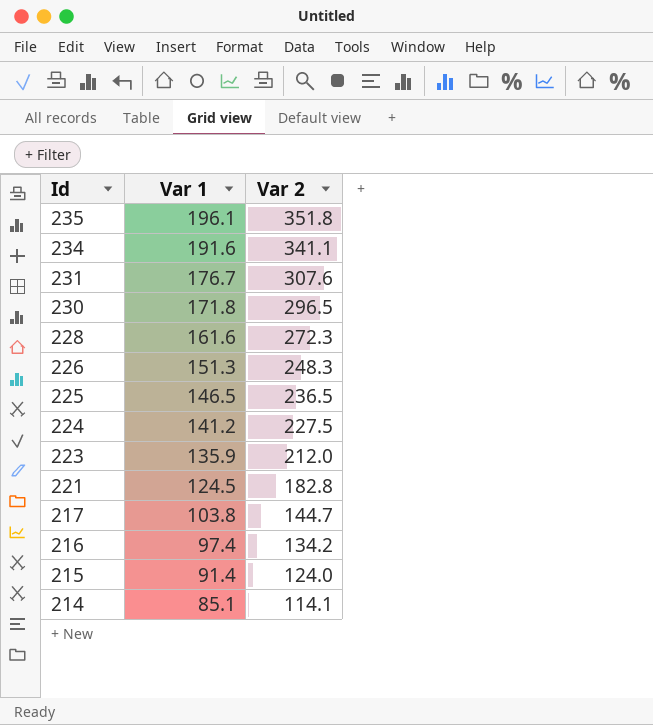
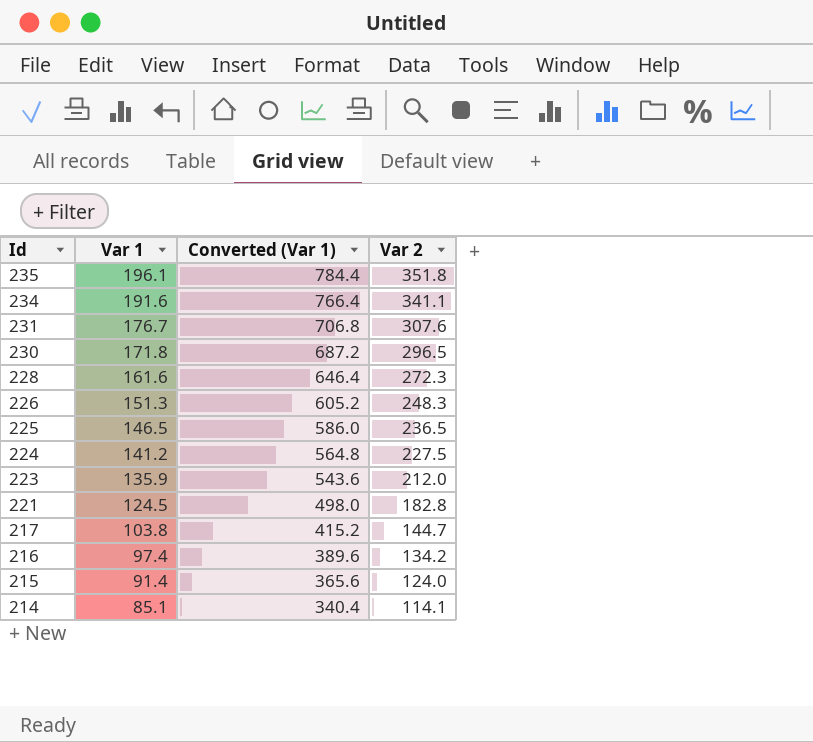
column Converted (Var 1) | formula: none -> [Var 1] * 4

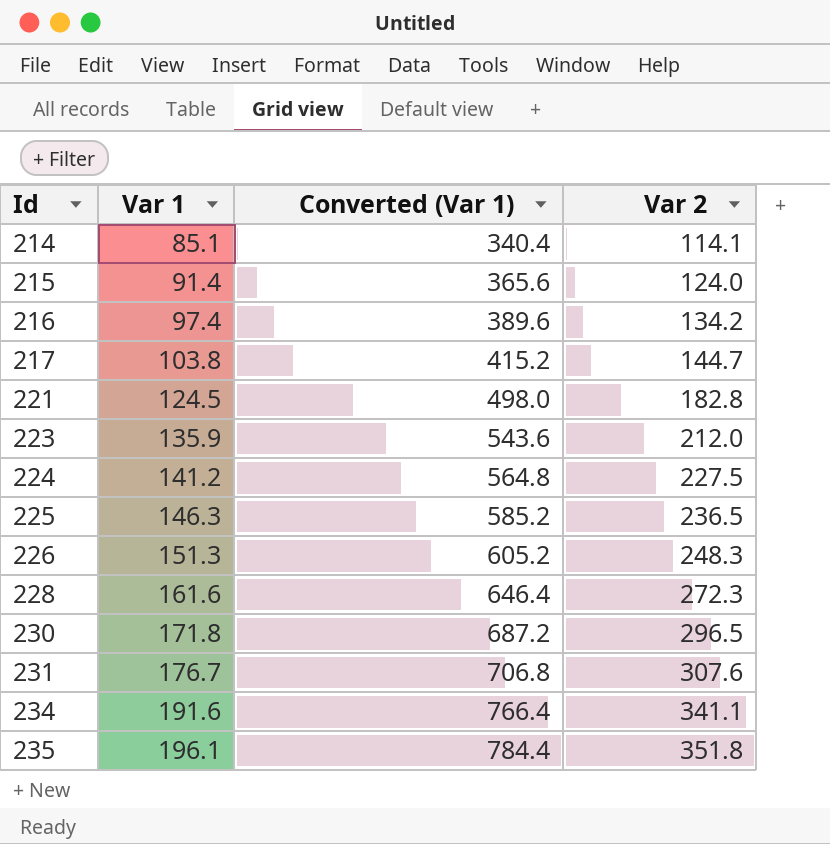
row order: Id descending -> Id ascending
225 | Var 1: 146.5 -> 146.3
225 | Converted (Var 1): 586.0 -> 585.2

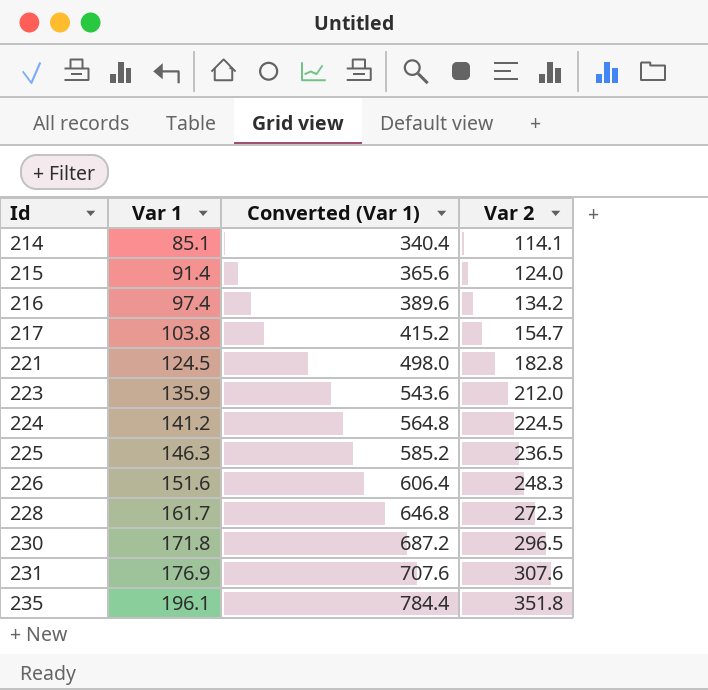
row 234: 191.6 | 766.4 | 341.1 -> none
217 | Var 2: 144.7 -> 154.7
224 | Var 2: 227.5 -> 224.5
226 | Var 1: 151.3 -> 151.6
226 | Converted (Var 1): 605.2 -> 606.4
228 | Var 1: 161.6 -> 161.7
228 | Converted (Var 1): 646.4 -> 646.8
231 | Var 1: 176.7 -> 176.9
231 | Converted (Var 1): 706.8 -> 707.6

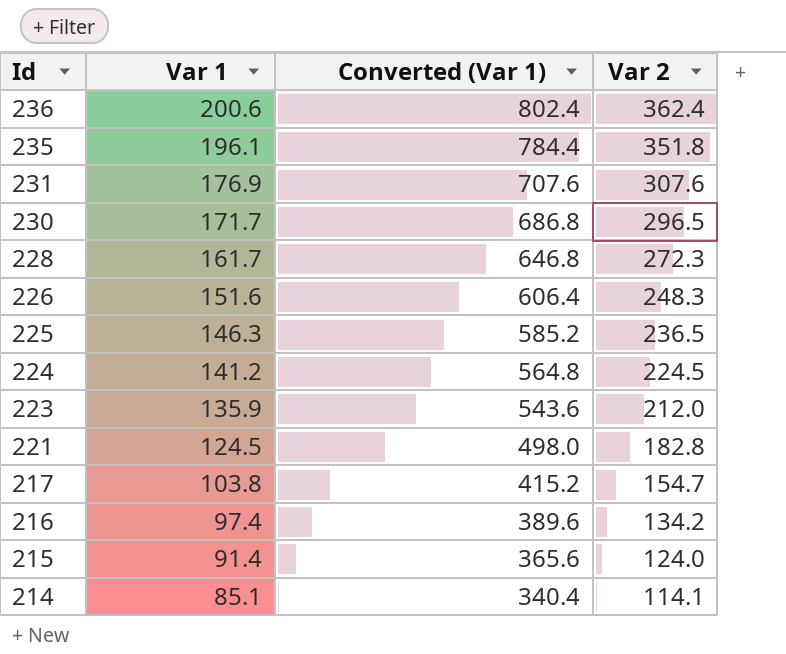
row order: Id ascending -> Id descending
row 236: none -> 200.6 | 802.4 | 362.4
230 | Var 1: 171.8 -> 171.7
230 | Converted (Var 1): 687.2 -> 686.8

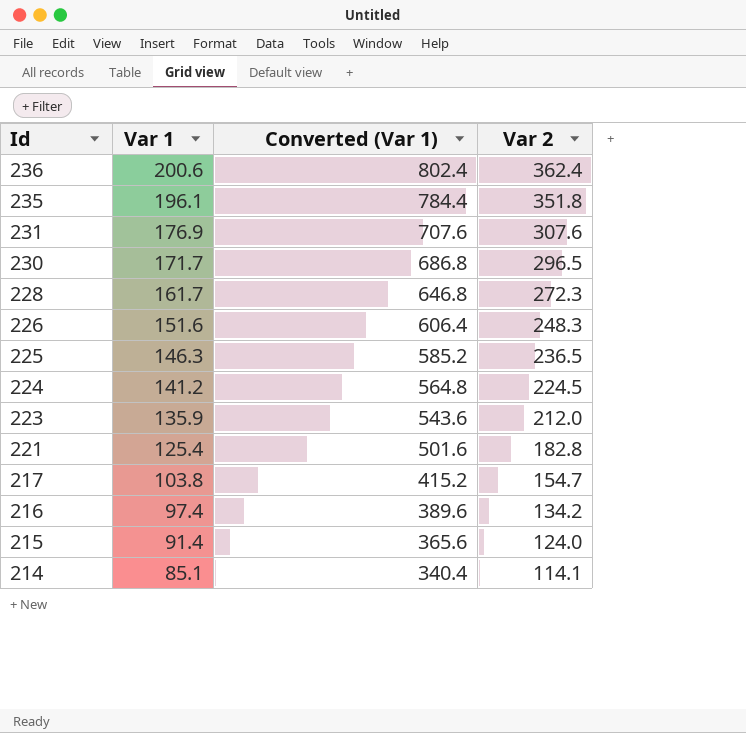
221 | Var 1: 124.5 -> 125.4
221 | Converted (Var 1): 498.0 -> 501.6

